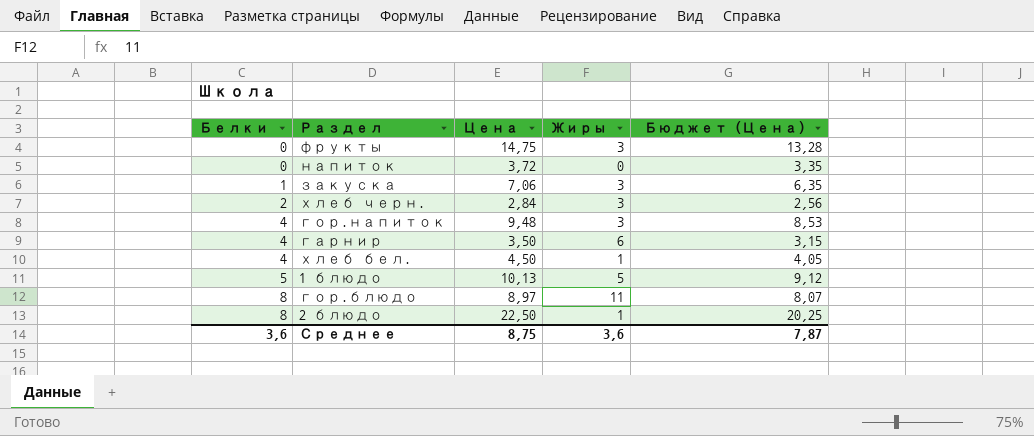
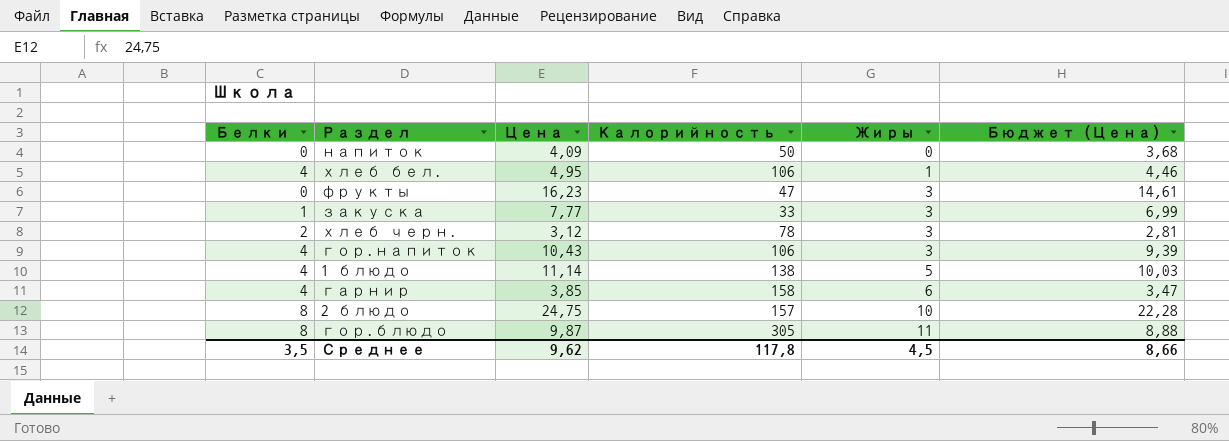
row order: Белки ascending -> Жиры ascending
column Калорийность | position: none -> 4
напиток | Цена: 3,72 -> 4,09
напиток | Бюджет (Цена): 3,35 -> 3,68
хлеб бел. | Цена: 4,50 -> 4,95
хлеб бел. | Бюджет (Цена): 4,05 -> 4,46
фрукты | Цена: 14,75 -> 16,23
фрукты | Бюджет (Цена): 13,28 -> 14,61
закуска | Цена: 7,06 -> 7,77
закуска | Бюджет (Цена): 6,35 -> 6,99
хлеб черн. | Цена: 2,84 -> 3,12
хлеб черн. | Бюджет (Цена): 2,56 -> 2,81
гор.напиток | Цена: 9,48 -> 10,43
гор.напиток | Бюджет (Цена): 8,53 -> 9,39
1 блюдо | Белки: 5 -> 4
1 блюдо | Цена: 10,13 -> 11,14
1 блюдо | Бюджет (Цена): 9,12 -> 10,03
гарнир | Цена: 3,50 -> 3,85
гарнир | Бюджет (Цена): 3,15 -> 3,47
2 блюдо | Цена: 22,50 -> 24,75
2 блюдо | Жиры: 1 -> 10
2 блюдо | Бюджет (Цена): 20,25 -> 22,28
гор.блюдо | Цена: 8,97 -> 9,87
гор.блюдо | Бюджет (Цена): 8,07 -> 8,88
Среднее | Белки: 3,6 -> 3,5
Среднее | Цена: 8,75 -> 9,62
Среднее | Жиры: 3,6 -> 4,5
Среднее | Бюджет (Цена): 7,87 -> 8,66

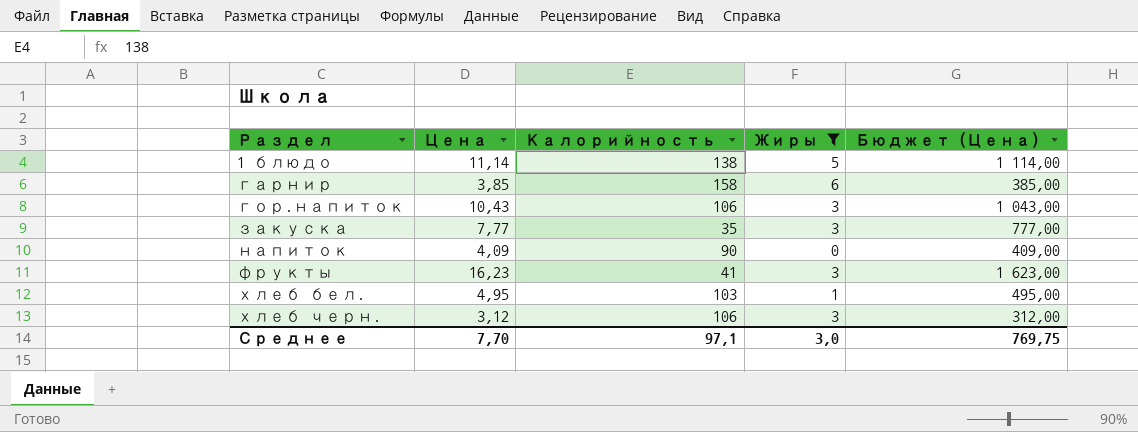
filter: none -> Жиры <= 6
row order: Жиры ascending -> Раздел ascending
column Белки | position: 1 -> none
column Бюджет (Цена) | formula: [Цена] * 0,9 -> [Цена] * 100
закуска | Калорийность: 33 -> 35
напиток | Калорийность: 50 -> 90
фрукты | Калорийность: 47 -> 41
хлеб бел. | Калорийность: 106 -> 103
хлеб черн. | Калорийность: 78 -> 106
Среднее | Цена: 9,62 -> 7,70
Среднее | Калорийность: 117,8 -> 97,1
Среднее | Жиры: 4,5 -> 3,0
Среднее | Бюджет (Цена): 8,66 -> 769,75

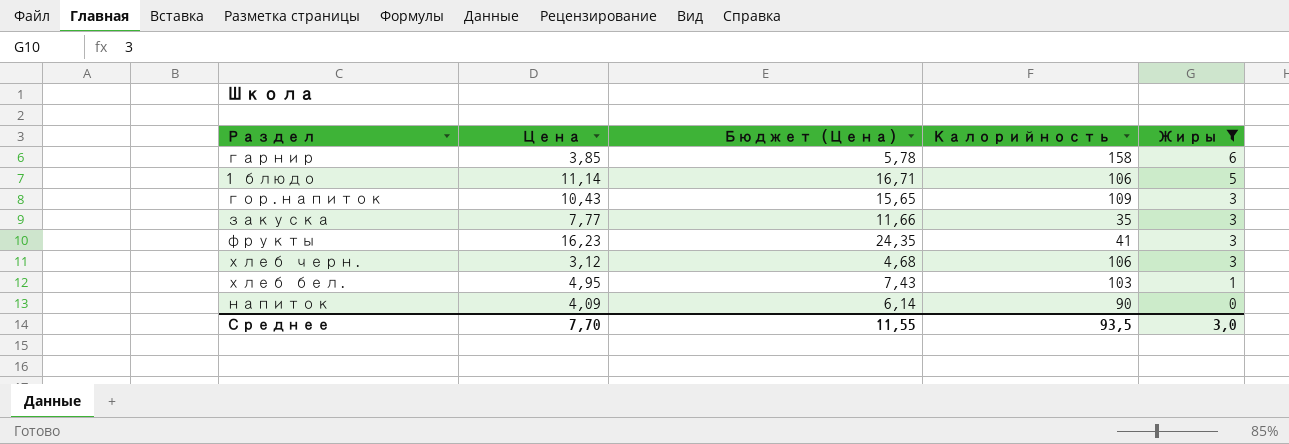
row order: Раздел ascending -> Жиры descending
column Бюджет (Цена) | formula: [Цена] * 100 -> [Цена] * 1,5
column Бюджет (Цена) | position: 5 -> 3
1 блюдо | Калорийность: 138 -> 106
гор.напиток | Калорийность: 106 -> 109
Среднее | Бюджет (Цена): 769,75 -> 11,55
Среднее | Калорийность: 97,1 -> 93,5

